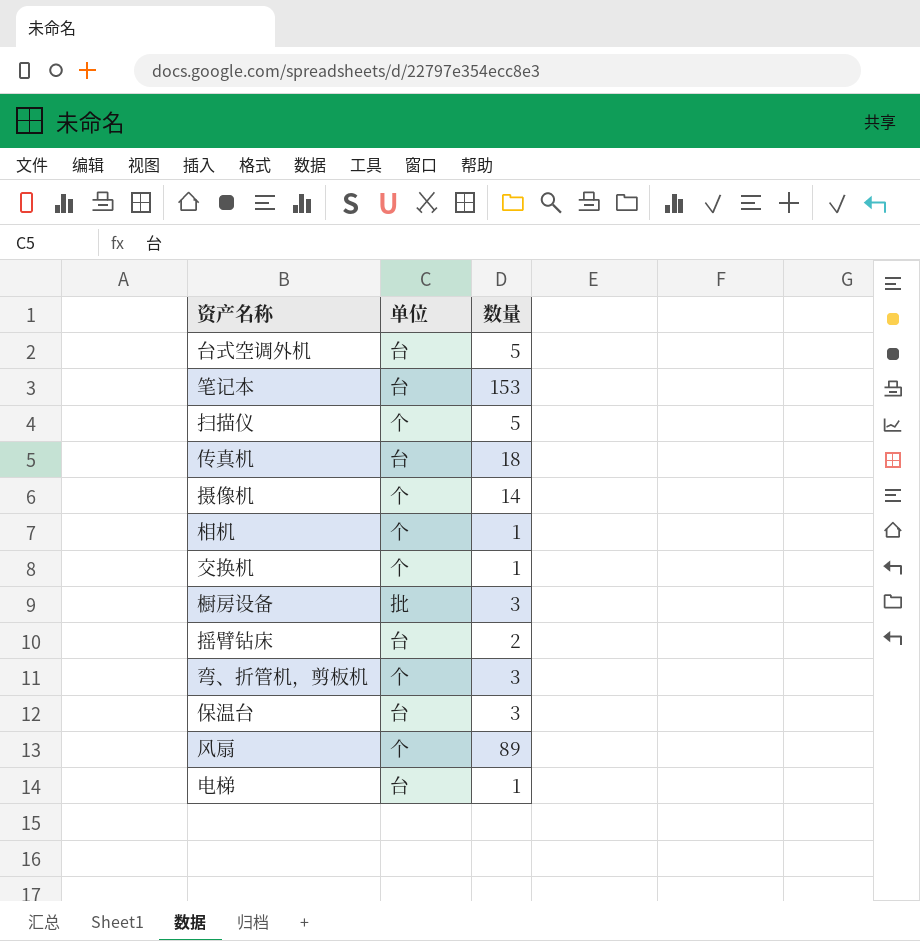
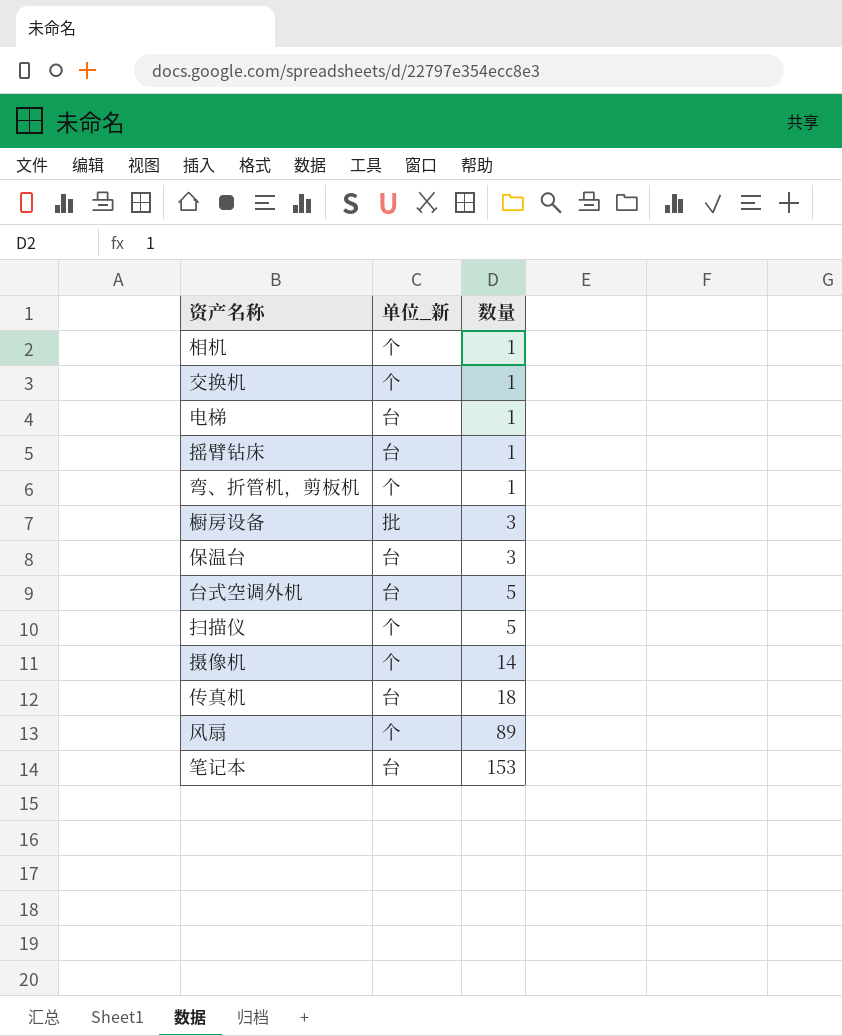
row order: none -> 数量 ascending
column name: 单位 -> 单位_新
摇臂钻床 | 数量: 2 -> 1
弯、折管机，剪板机 | 数量: 3 -> 1

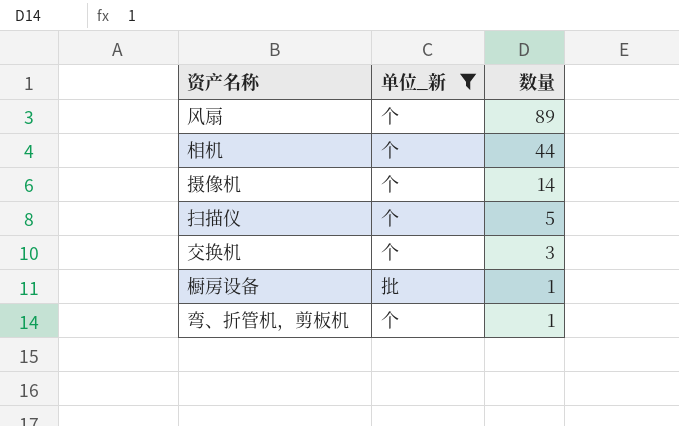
filter: none -> 单位_新 != 台
row order: 数量 ascending -> 数量 descending
相机 | 数量: 1 -> 44
交换机 | 数量: 1 -> 3
橱房设备 | 数量: 3 -> 1

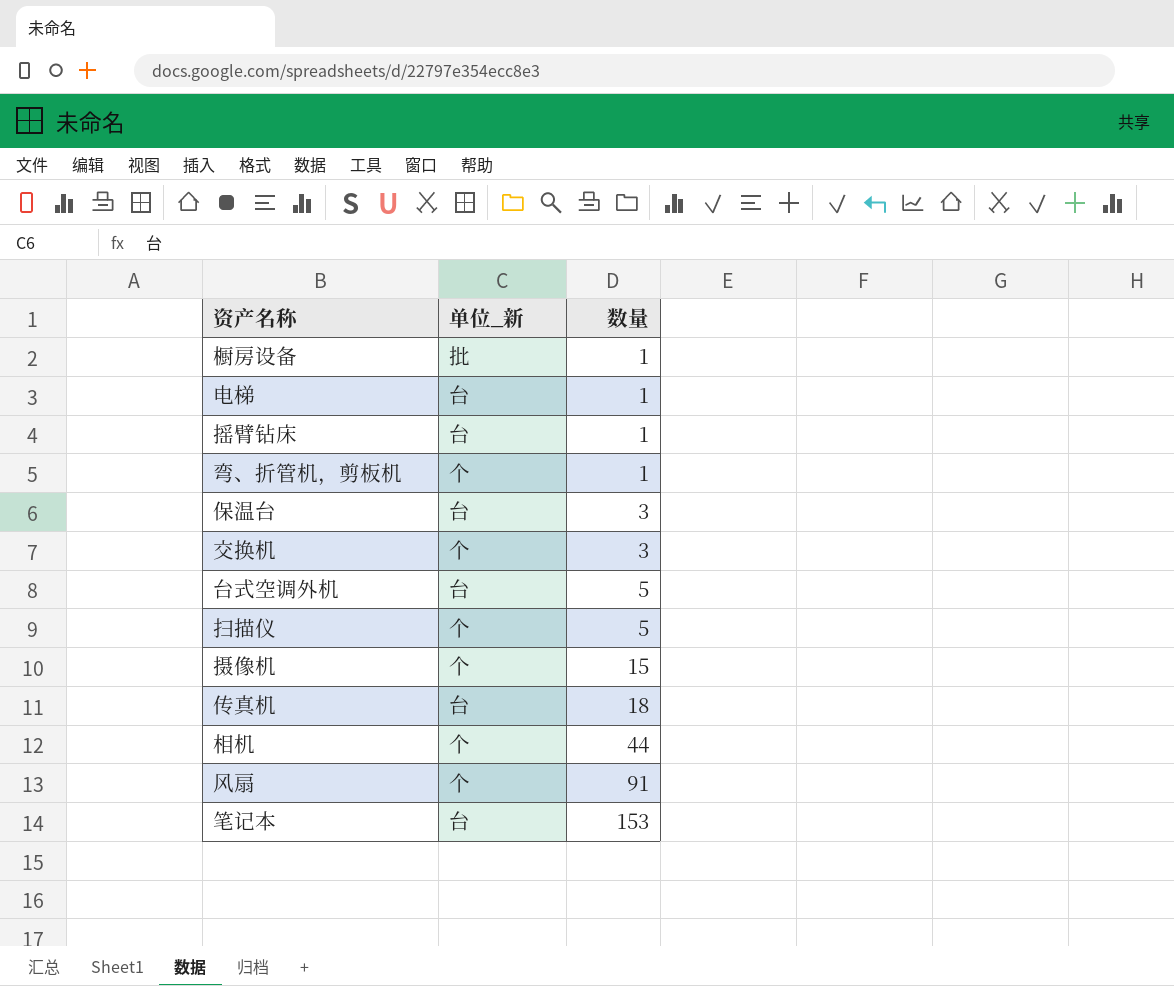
filter: 单位_新 != 台 -> none
row order: 数量 descending -> 数量 ascending
摄像机 | 数量: 14 -> 15
风扇 | 数量: 89 -> 91

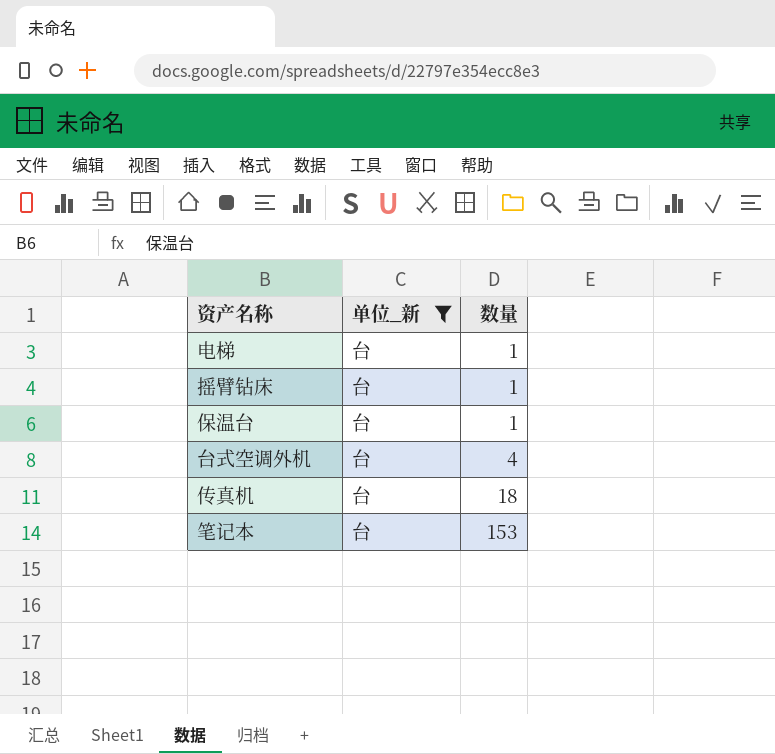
filter: none -> 单位_新 = 台
保温台 | 数量: 3 -> 1
台式空调外机 | 数量: 5 -> 4

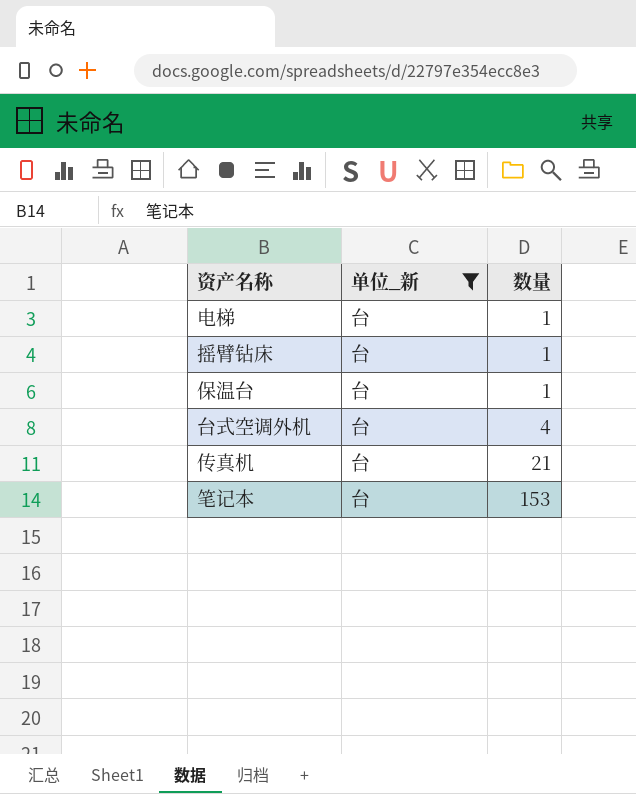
传真机 | 数量: 18 -> 21

